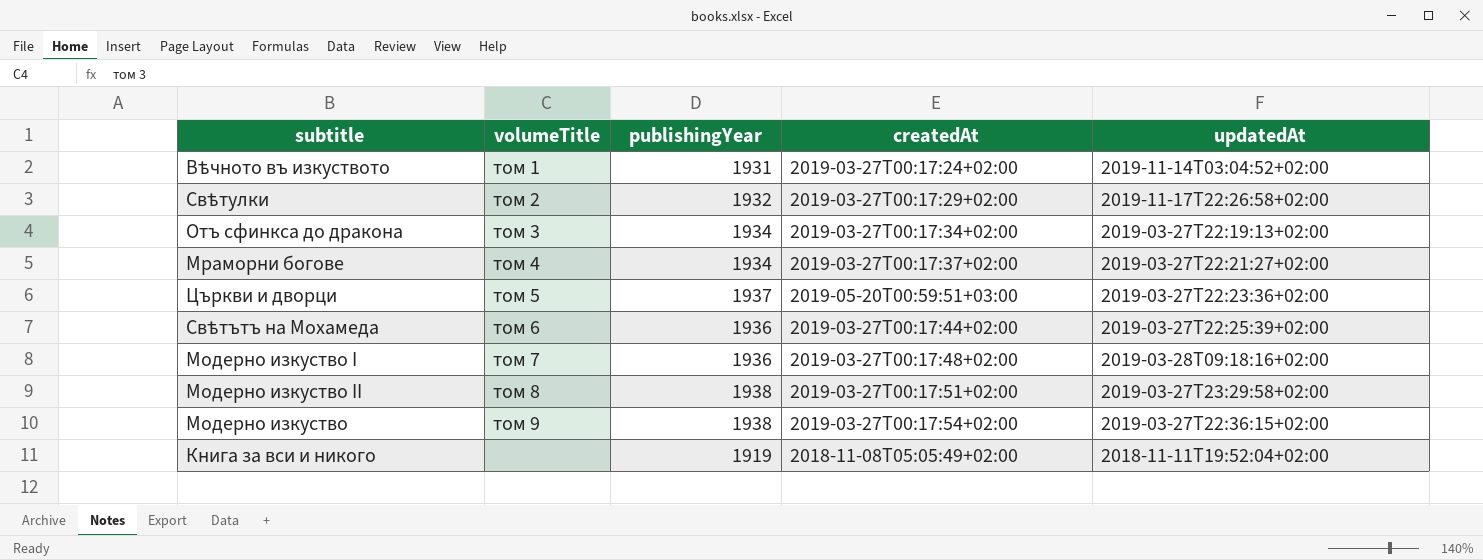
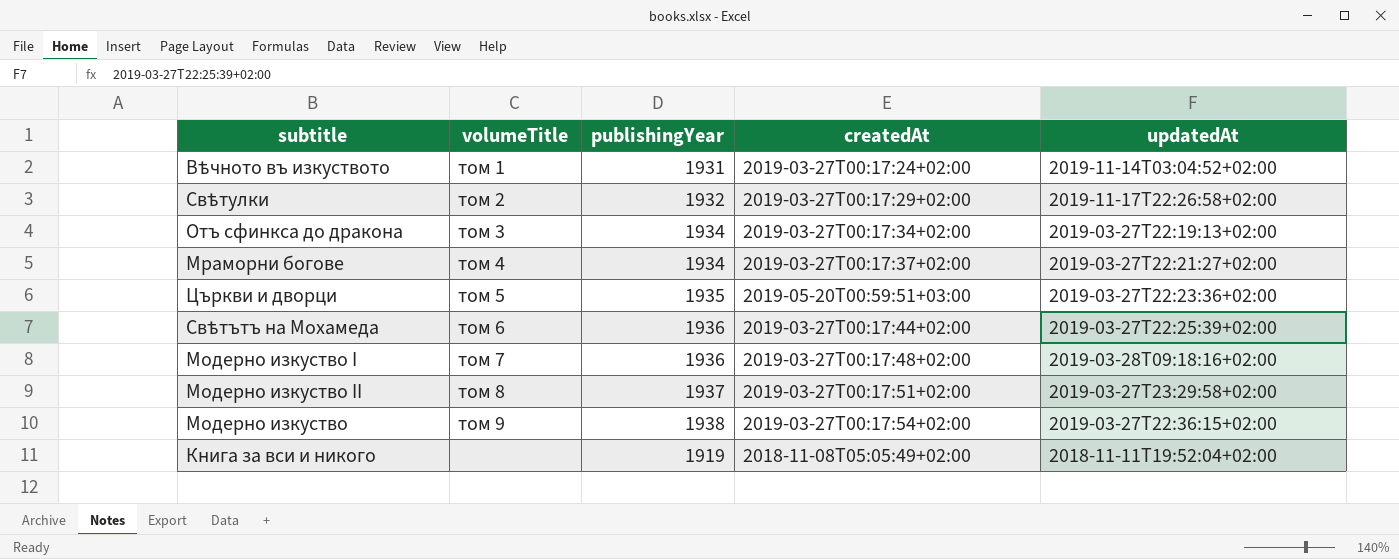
Църкви и дворци | publishingYear: 1937 -> 1935
Модерно изкуство II | publishingYear: 1938 -> 1937

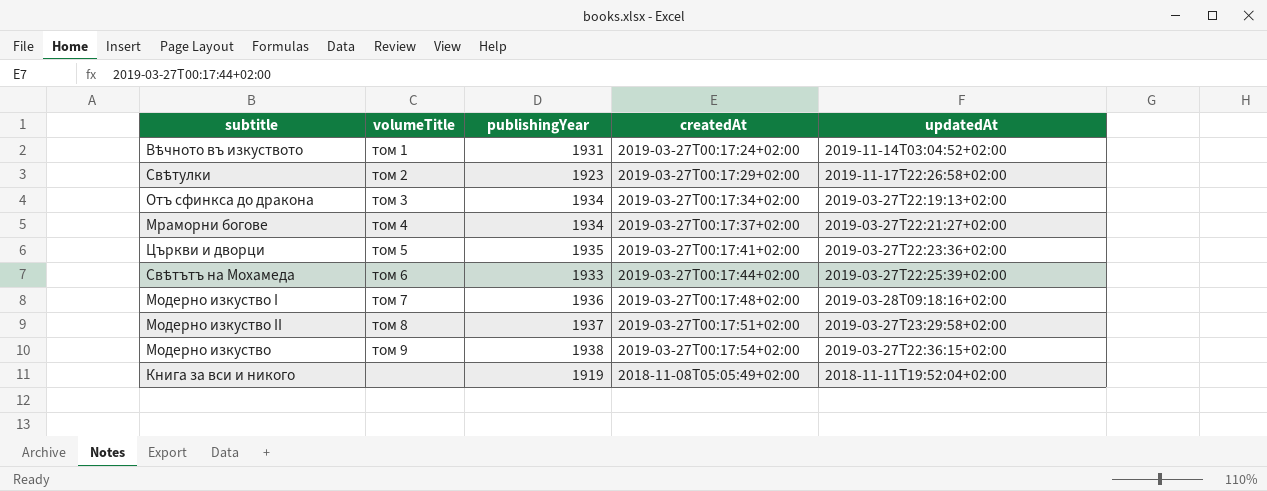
Свѣтулки | publishingYear: 1932 -> 1923
Църкви и дворци | createdAt: 2019-05-20T00:59:51+03:00 -> 2019-03-27T00:17:41+02:00
Свѣтътъ на Мохамеда | publishingYear: 1936 -> 1933

